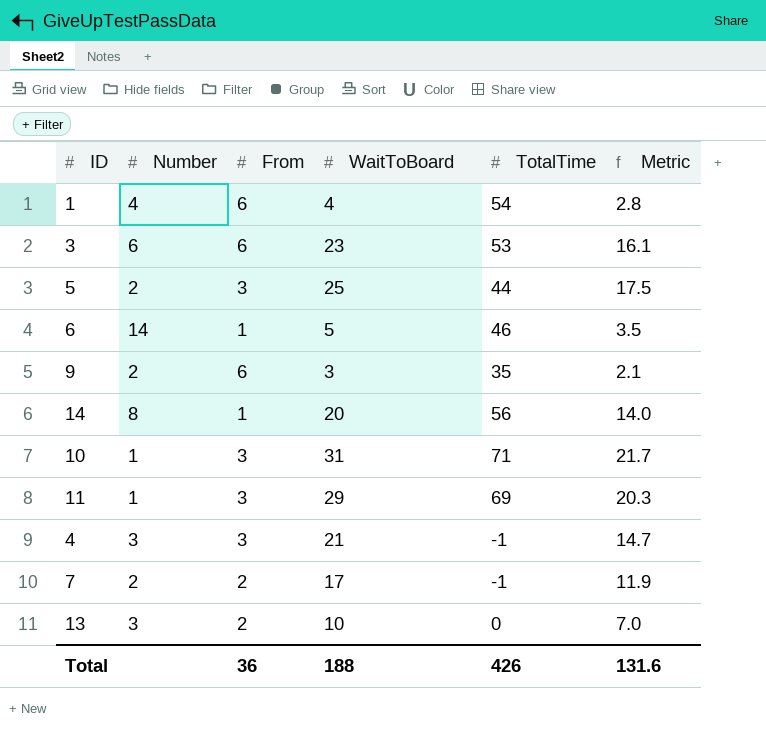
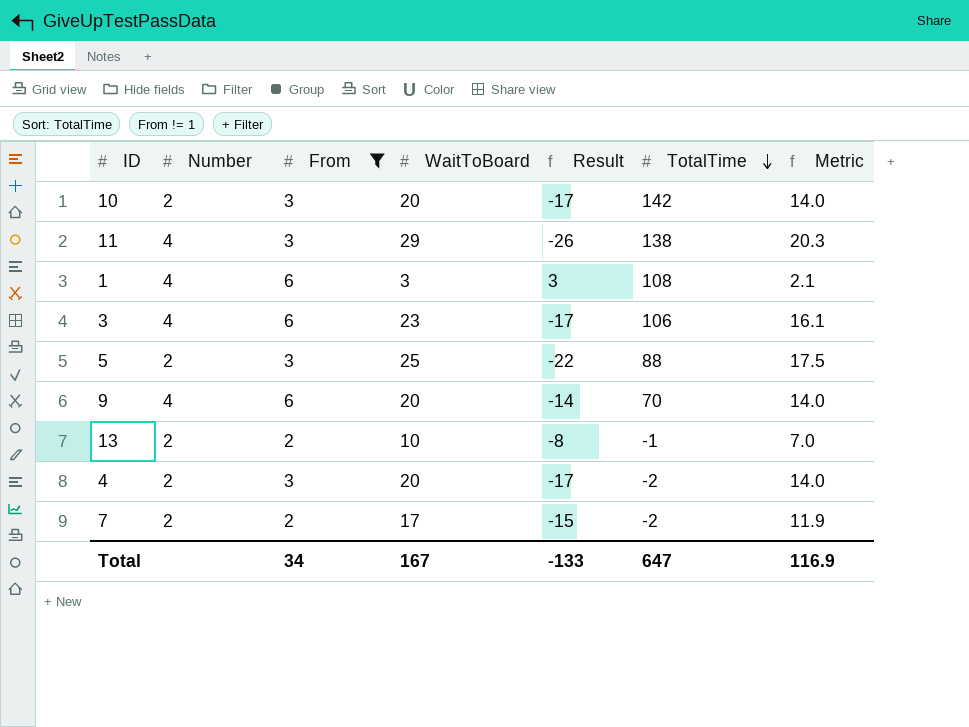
filter: none -> From != 1
row order: none -> TotalTime descending
column Result | formula: none -> [From] - [WaitToBoard]
10 | Number: 1 -> 2
10 | WaitToBoard: 31 -> 20
10 | TotalTime: 71 -> 142
10 | Metric: 21.7 -> 14.0
11 | Number: 1 -> 4
11 | TotalTime: 69 -> 138
1 | WaitToBoard: 4 -> 3
1 | TotalTime: 54 -> 108
1 | Metric: 2.8 -> 2.1
3 | Number: 6 -> 4
3 | TotalTime: 53 -> 106
5 | TotalTime: 44 -> 88
9 | Number: 2 -> 4
9 | WaitToBoard: 3 -> 20
9 | TotalTime: 35 -> 70
9 | Metric: 2.1 -> 14.0
13 | Number: 3 -> 2
13 | TotalTime: 0 -> -1
4 | Number: 3 -> 2
4 | WaitToBoard: 21 -> 20
4 | TotalTime: -1 -> -2
4 | Metric: 14.7 -> 14.0
7 | TotalTime: -1 -> -2
Total | From: 36 -> 34
Total | WaitToBoard: 188 -> 167
Total | TotalTime: 426 -> 647
Total | Metric: 131.6 -> 116.9

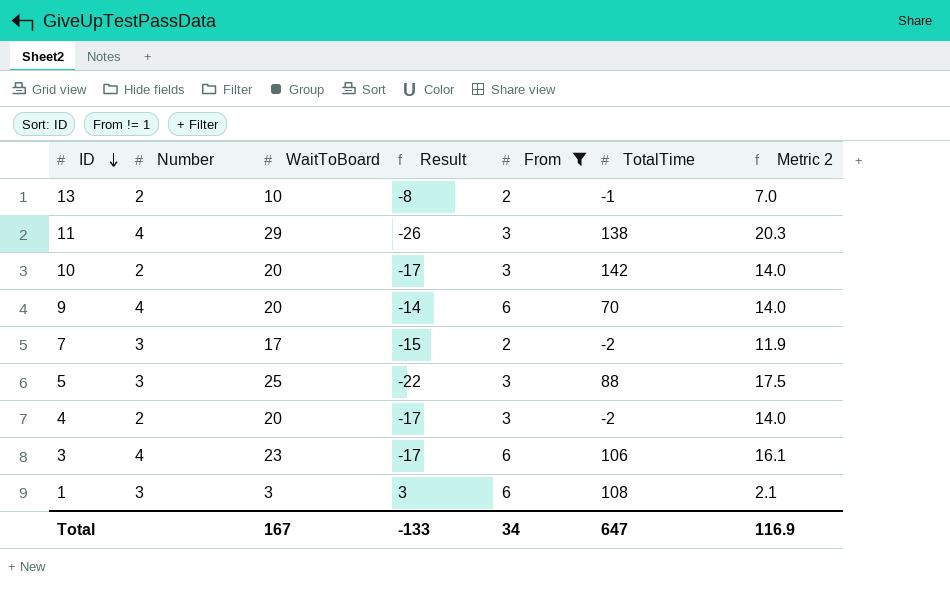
row order: TotalTime descending -> ID descending
column From | position: 3 -> 5
column name: Metric -> Metric 2
7 | Number: 2 -> 3
5 | Number: 2 -> 3
1 | Number: 4 -> 3

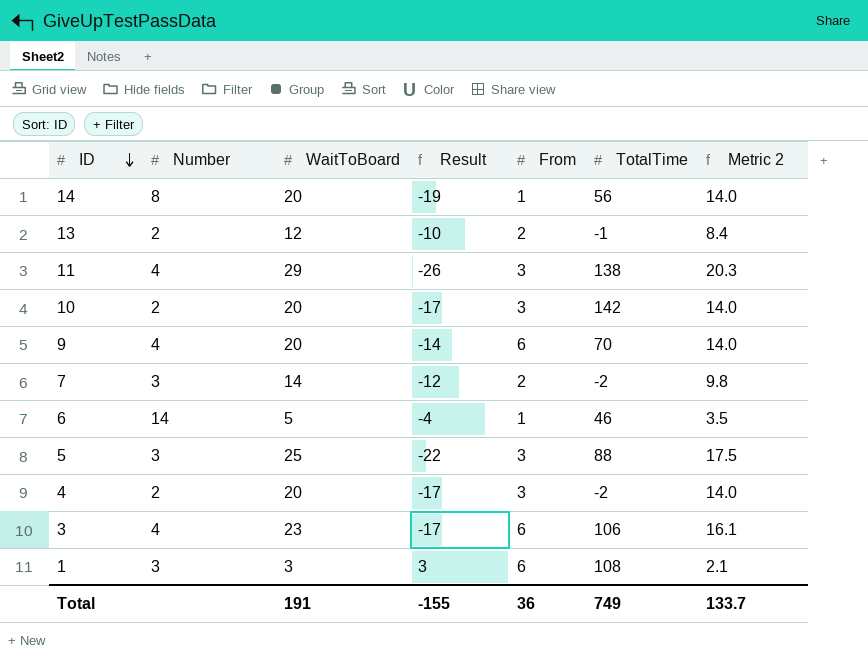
filter: From != 1 -> none
13 | WaitToBoard: 10 -> 12
13 | Result: -8 -> -10
13 | Metric 2: 7.0 -> 8.4
7 | WaitToBoard: 17 -> 14
7 | Result: -15 -> -12
7 | Metric 2: 11.9 -> 9.8
Total | WaitToBoard: 167 -> 191
Total | Result: -133 -> -155
Total | From: 34 -> 36
Total | TotalTime: 647 -> 749
Total | Metric 2: 116.9 -> 133.7

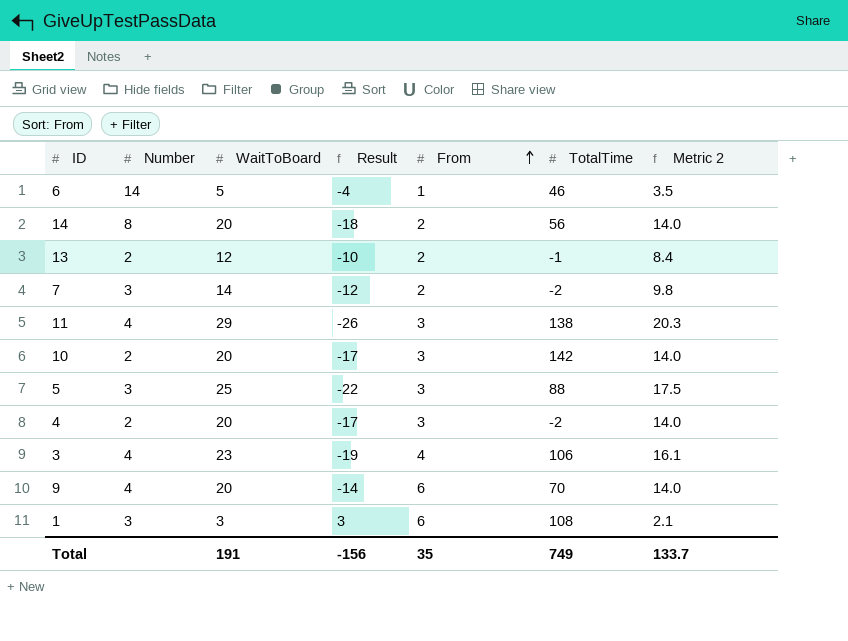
row order: ID descending -> From ascending
14 | Result: -19 -> -18
14 | From: 1 -> 2
3 | Result: -17 -> -19
3 | From: 6 -> 4
Total | Result: -155 -> -156
Total | From: 36 -> 35

